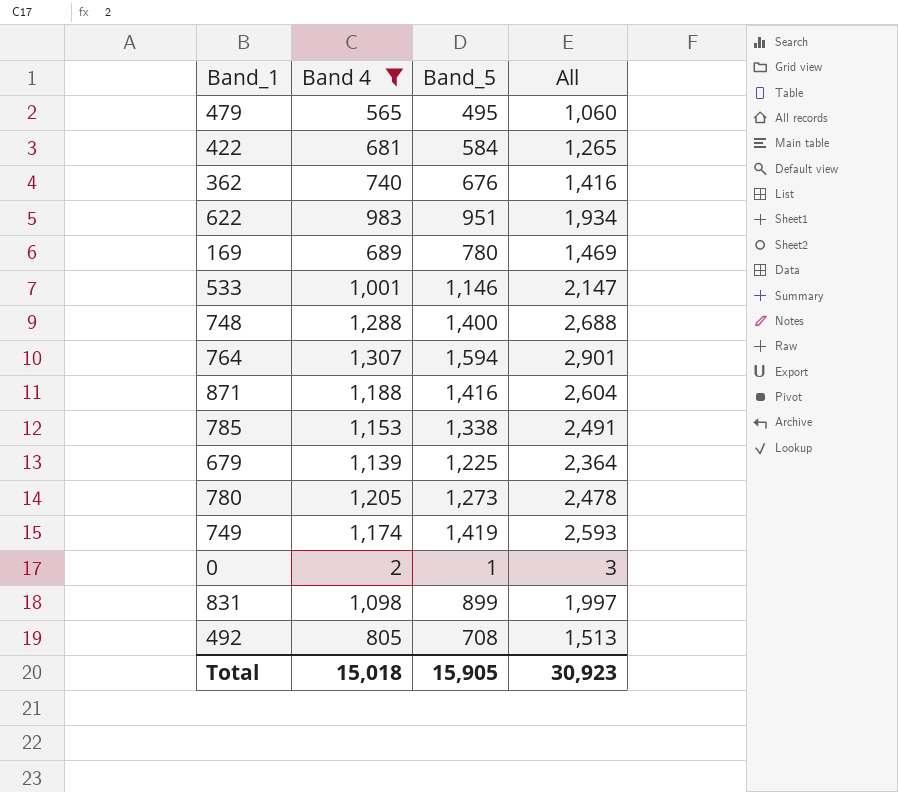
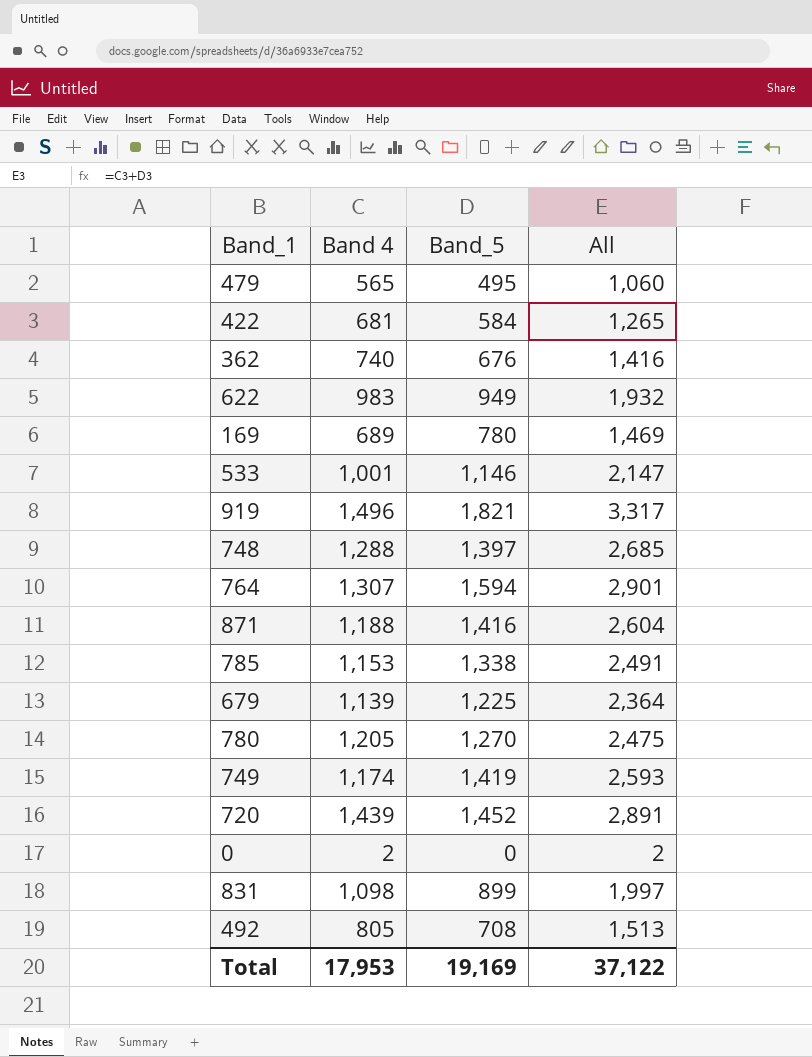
filter: Band 4 <= 1,307 -> none
622 | Band_5: 951 -> 949
622 | All: 1,934 -> 1,932
748 | Band_5: 1,400 -> 1,397
748 | All: 2,688 -> 2,685
780 | Band_5: 1,273 -> 1,270
780 | All: 2,478 -> 2,475
0 | Band_5: 1 -> 0
0 | All: 3 -> 2
Total | Band 4: 15,018 -> 17,953
Total | Band_5: 15,905 -> 19,169
Total | All: 30,923 -> 37,122

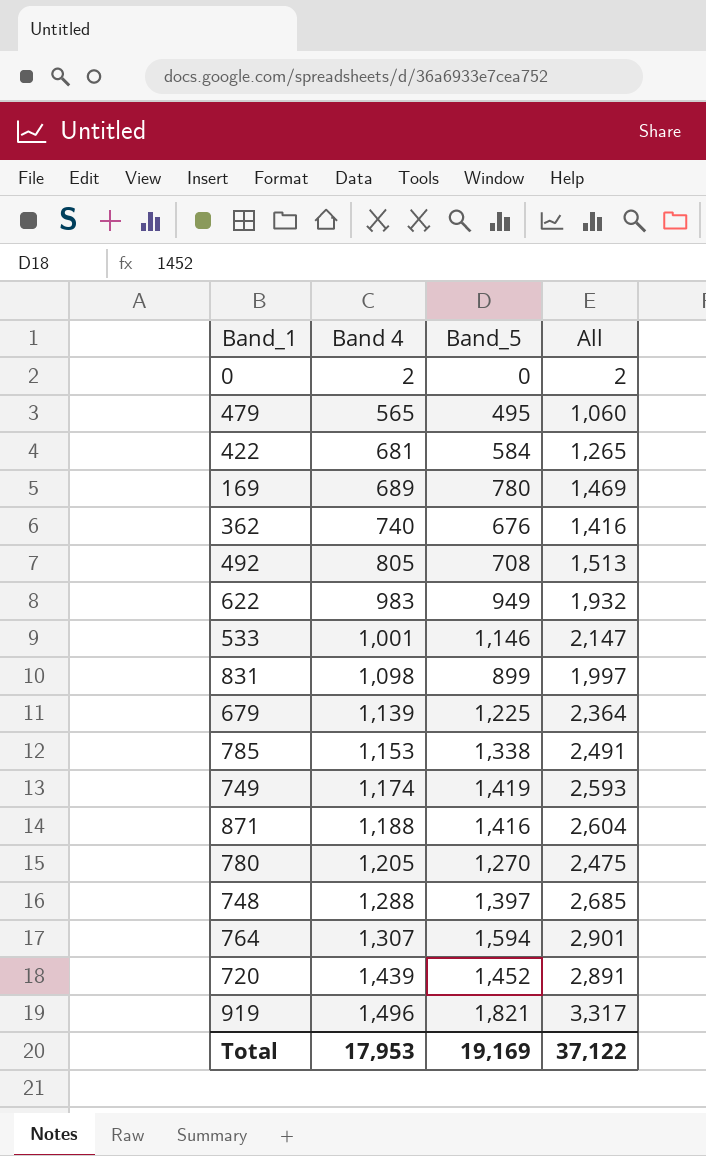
row order: none -> Band 4 ascending

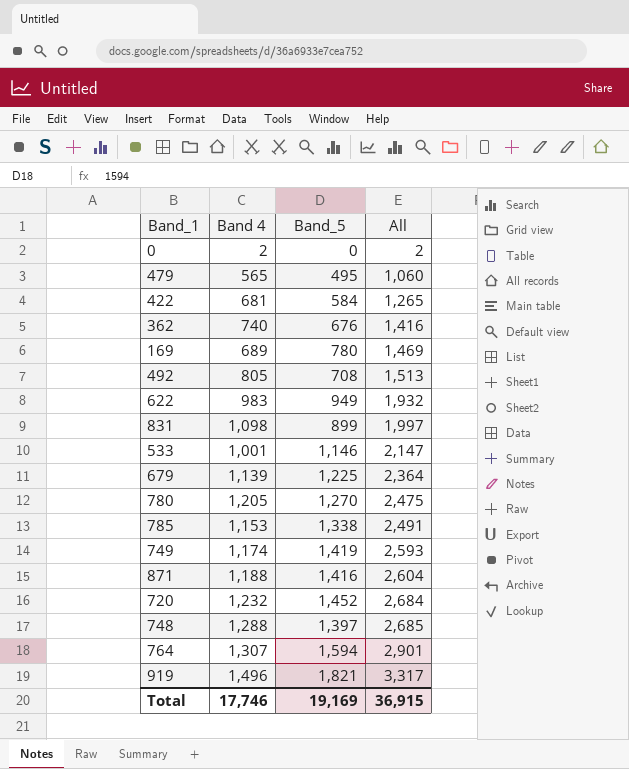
row order: Band 4 ascending -> All ascending
720 | Band 4: 1,439 -> 1,232
720 | All: 2,891 -> 2,684
Total | Band 4: 17,953 -> 17,746
Total | All: 37,122 -> 36,915

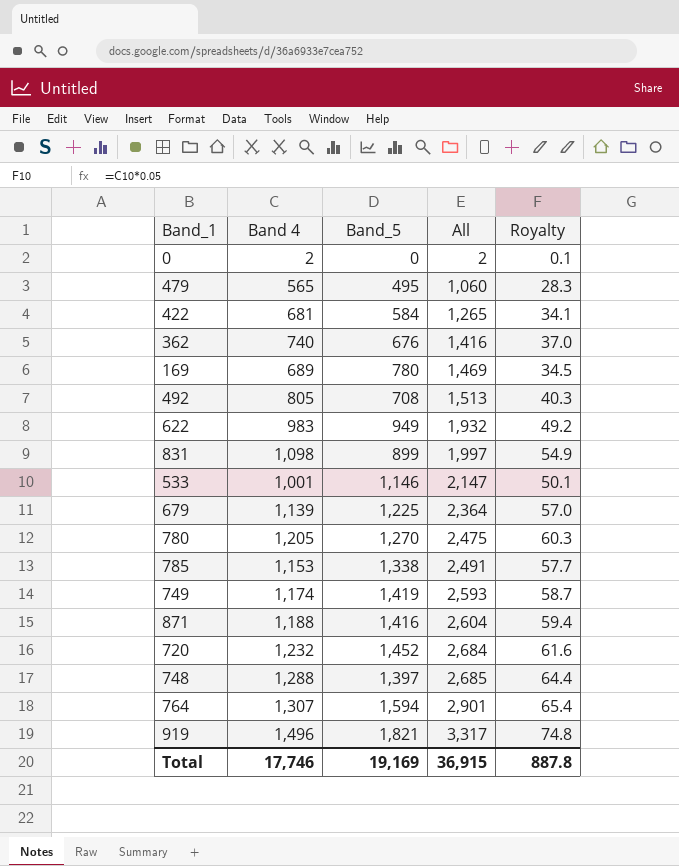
column Royalty | formula: none -> [Band 4] * 0.05

